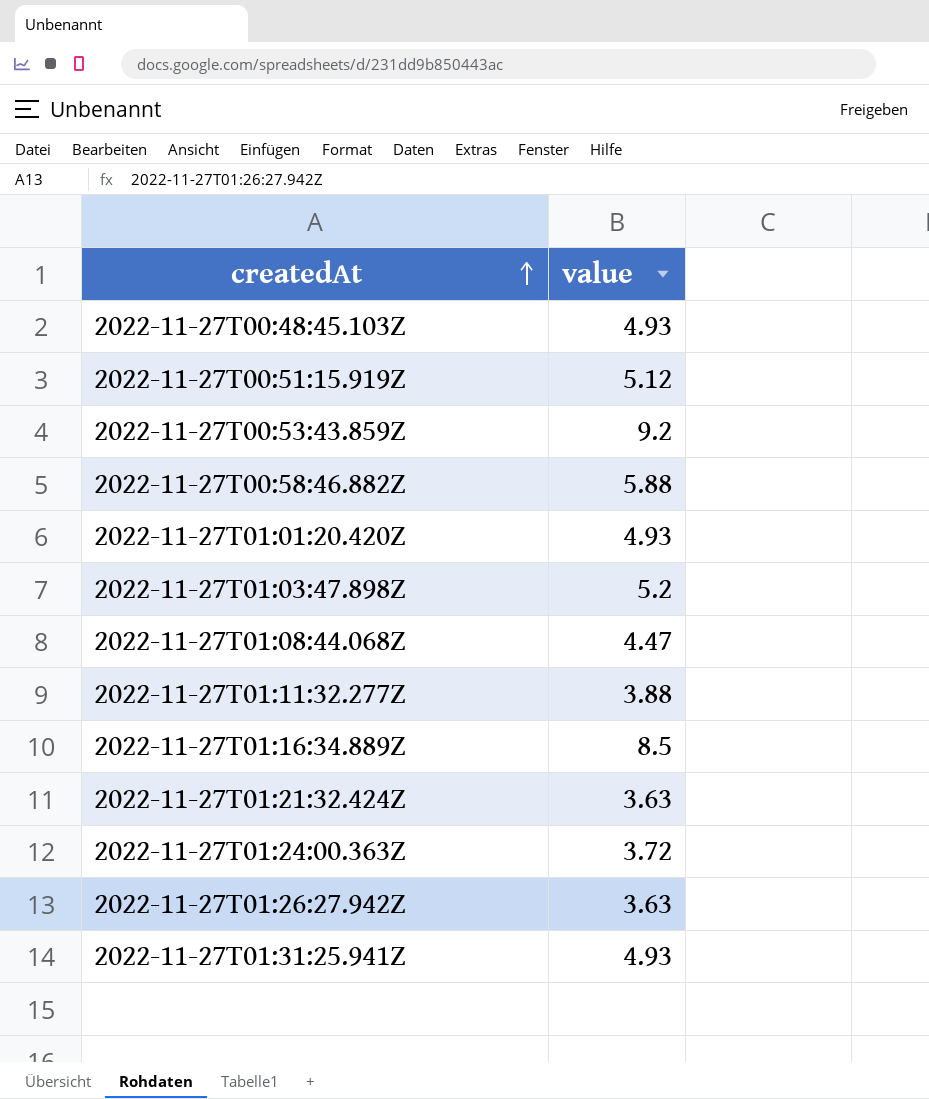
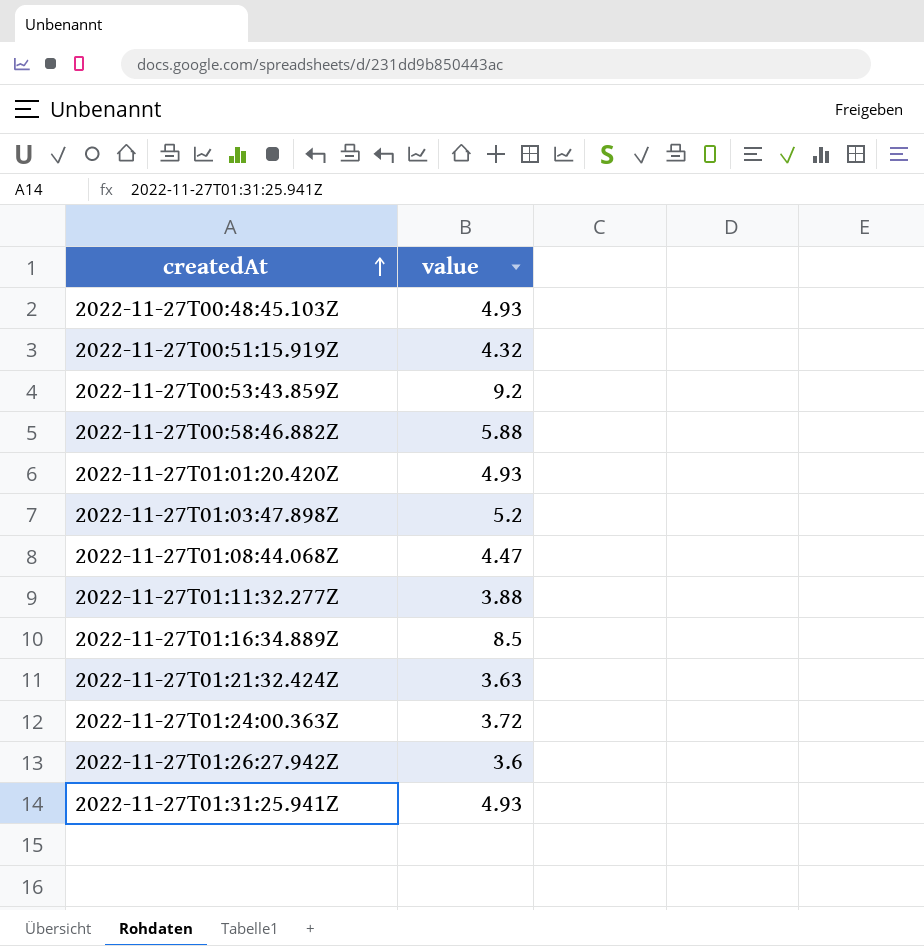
2022-11-27T00:51:15.919Z | value: 5.12 -> 4.32
2022-11-27T01:26:27.942Z | value: 3.63 -> 3.6

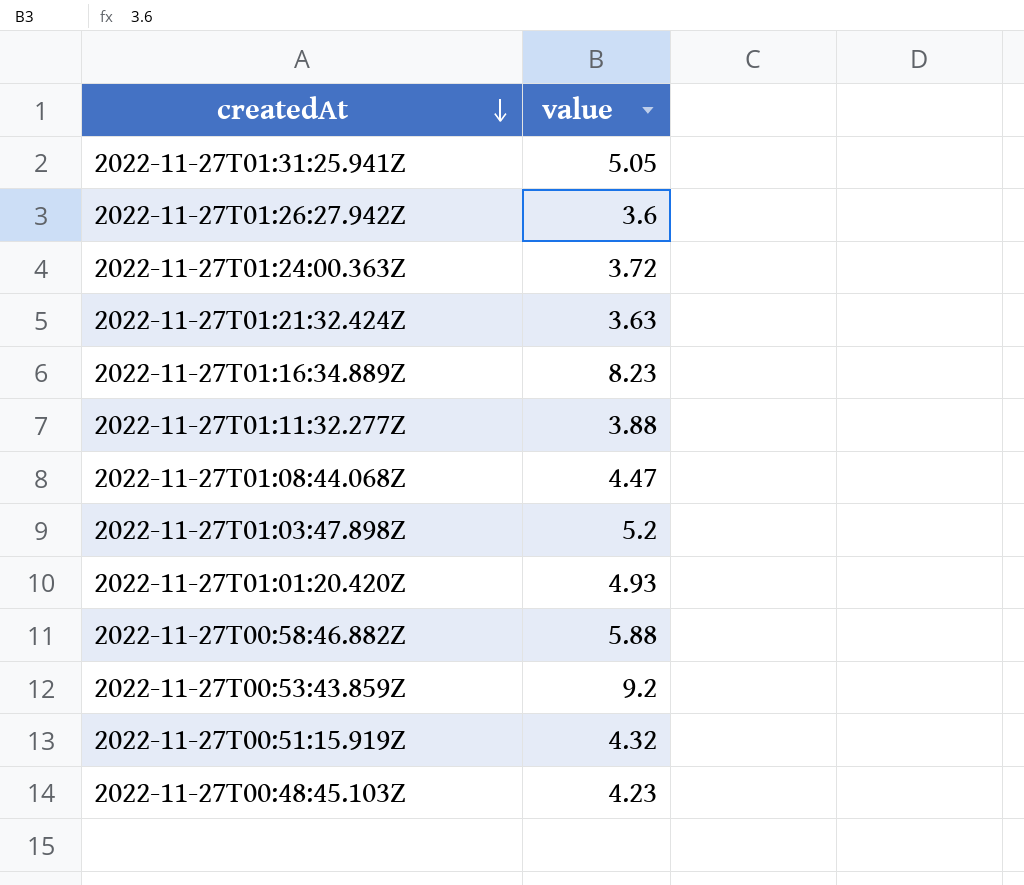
row order: createdAt ascending -> createdAt descending
2022-11-27T01:31:25.941Z | value: 4.93 -> 5.05
2022-11-27T01:16:34.889Z | value: 8.5 -> 8.23
2022-11-27T00:48:45.103Z | value: 4.93 -> 4.23

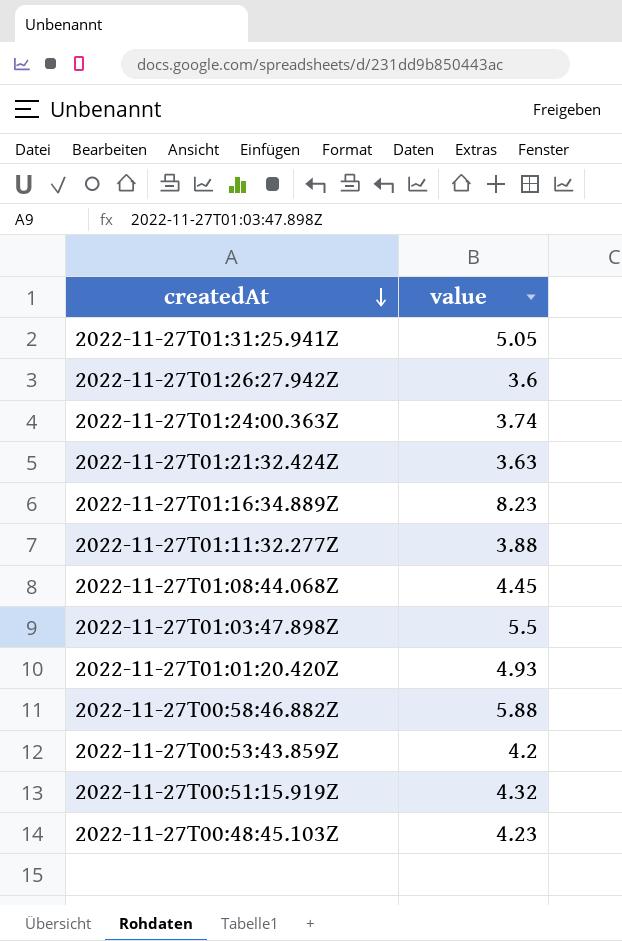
2022-11-27T01:24:00.363Z | value: 3.72 -> 3.74
2022-11-27T01:08:44.068Z | value: 4.47 -> 4.45
2022-11-27T01:03:47.898Z | value: 5.2 -> 5.5
2022-11-27T00:53:43.859Z | value: 9.2 -> 4.2

